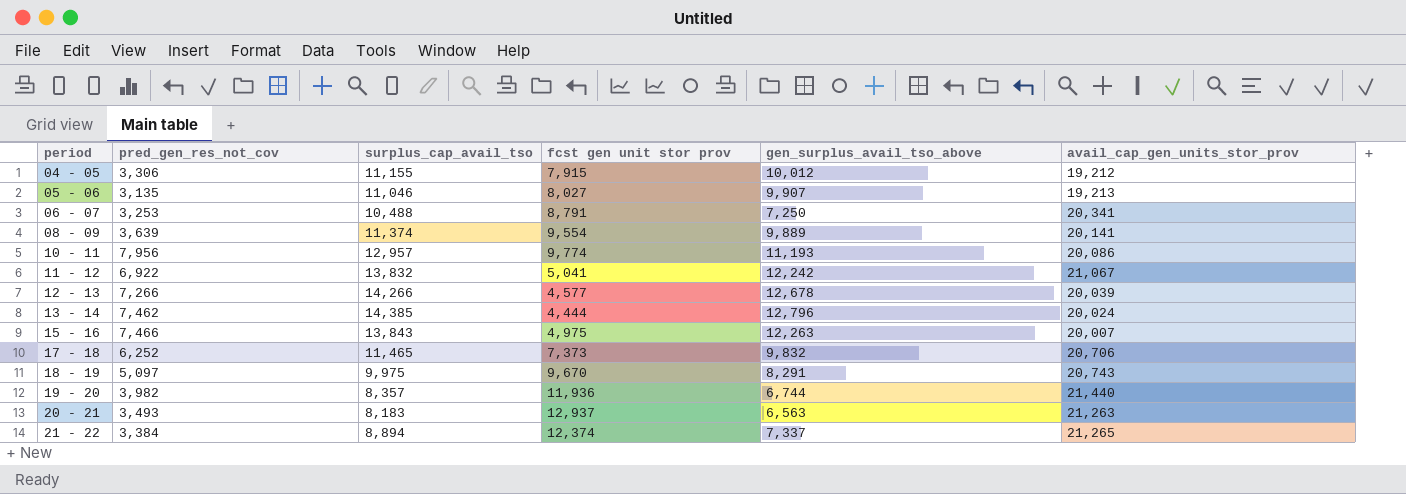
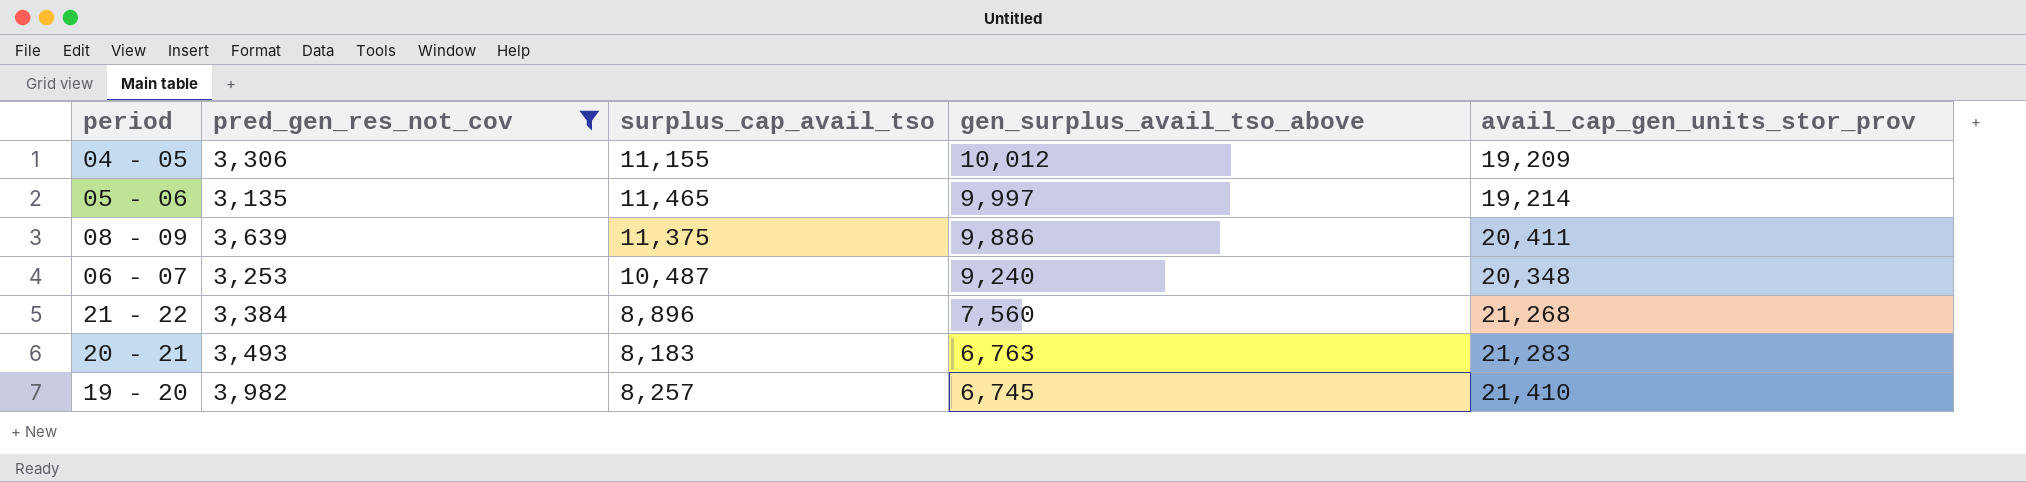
filter: none -> pred_gen_res_not_cov <= 3,982
row order: period ascending -> gen_surplus_avail_tso_above descending
column fcst gen unit stor prov | position: 4 -> none
04 - 05 | avail_cap_gen_units_stor_prov: 19,212 -> 19,209
05 - 06 | surplus_cap_avail_tso: 11,046 -> 11,465
05 - 06 | gen_surplus_avail_tso_above: 9,907 -> 9,997
05 - 06 | avail_cap_gen_units_stor_prov: 19,213 -> 19,214
08 - 09 | surplus_cap_avail_tso: 11,374 -> 11,375
08 - 09 | gen_surplus_avail_tso_above: 9,889 -> 9,886
08 - 09 | avail_cap_gen_units_stor_prov: 20,141 -> 20,411
06 - 07 | surplus_cap_avail_tso: 10,488 -> 10,487
06 - 07 | gen_surplus_avail_tso_above: 7,250 -> 9,240
06 - 07 | avail_cap_gen_units_stor_prov: 20,341 -> 20,348
21 - 22 | surplus_cap_avail_tso: 8,894 -> 8,896
21 - 22 | gen_surplus_avail_tso_above: 7,337 -> 7,560
21 - 22 | avail_cap_gen_units_stor_prov: 21,265 -> 21,268
20 - 21 | gen_surplus_avail_tso_above: 6,563 -> 6,763
20 - 21 | avail_cap_gen_units_stor_prov: 21,263 -> 21,283
19 - 20 | surplus_cap_avail_tso: 8,357 -> 8,257
19 - 20 | gen_surplus_avail_tso_above: 6,744 -> 6,745
19 - 20 | avail_cap_gen_units_stor_prov: 21,440 -> 21,410

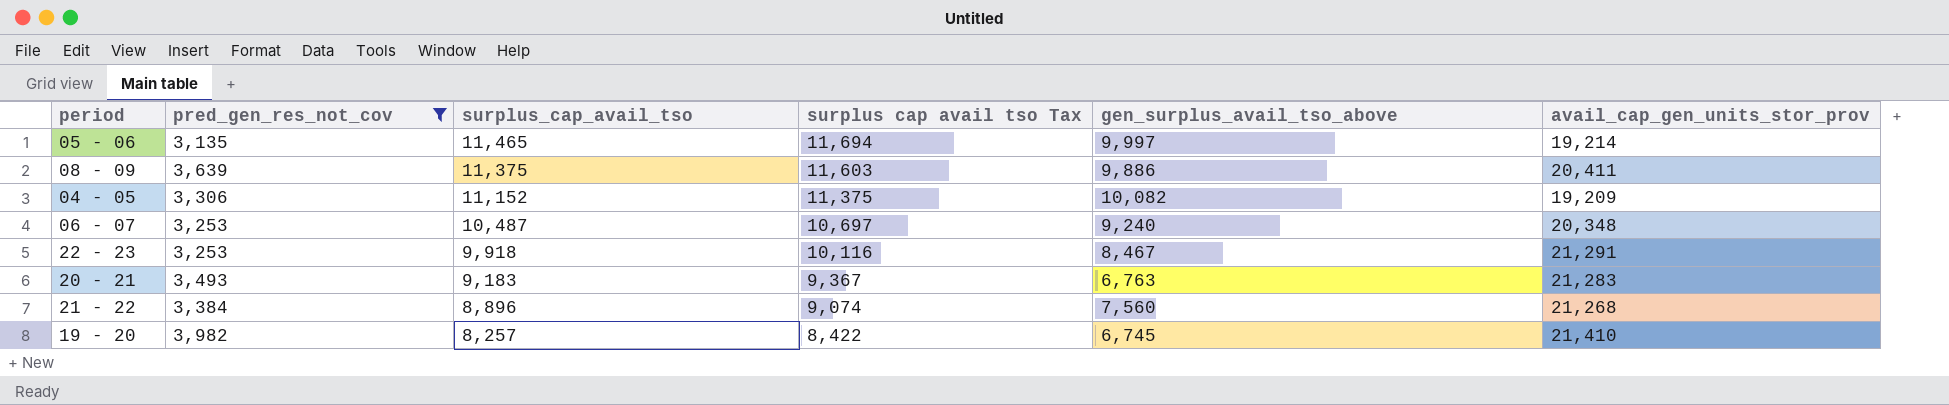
row order: gen_surplus_avail_tso_above descending -> surplus_cap_avail_tso descending
column surplus cap avail tso Tax | formula: none -> [surplus_cap_avail_tso] * 1.02
04 - 05 | surplus_cap_avail_tso: 11,155 -> 11,152
04 - 05 | gen_surplus_avail_tso_above: 10,012 -> 10,082
row 22 - 23: none -> 3,253 | 9,918 | 10,116 | 8,467 | 21,291
20 - 21 | surplus_cap_avail_tso: 8,183 -> 9,183

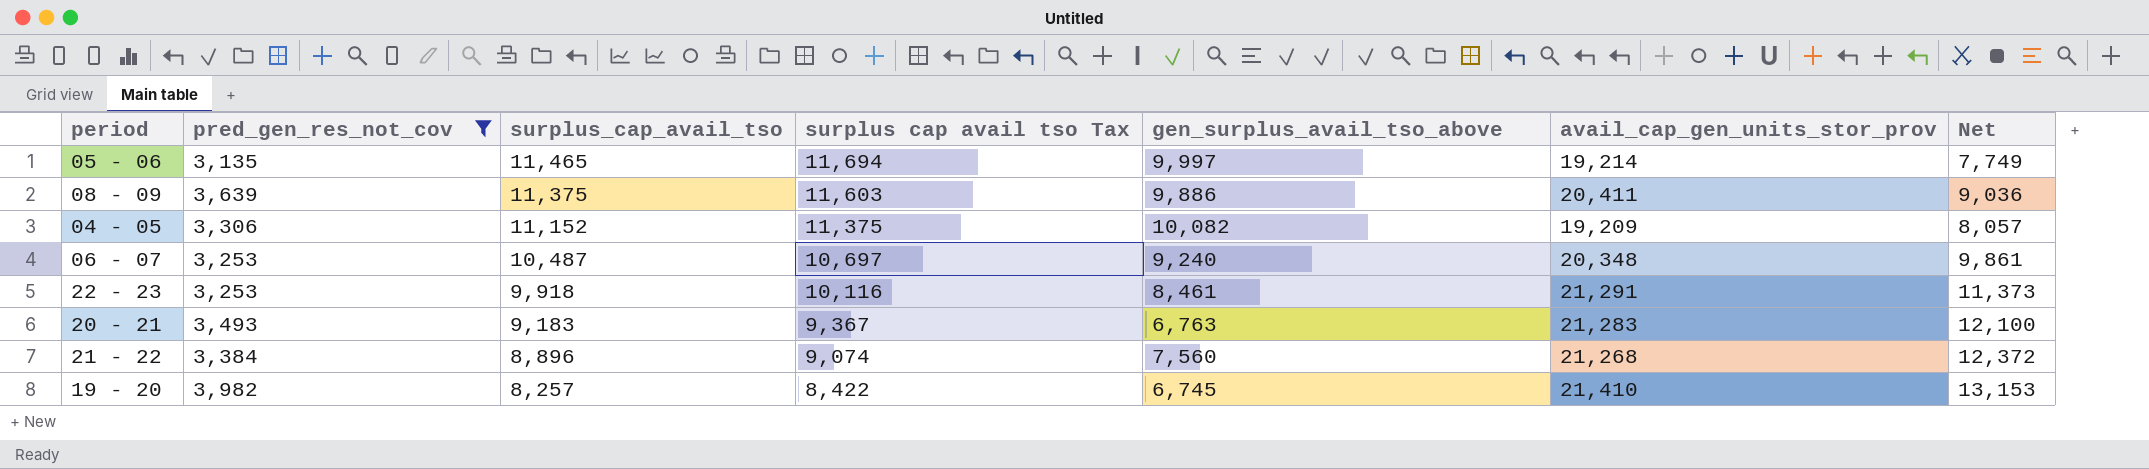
column Net | formula: none -> [avail_cap_gen_units_stor_prov] - [surplus_cap_avail_tso]
22 - 23 | gen_surplus_avail_tso_above: 8,467 -> 8,461

